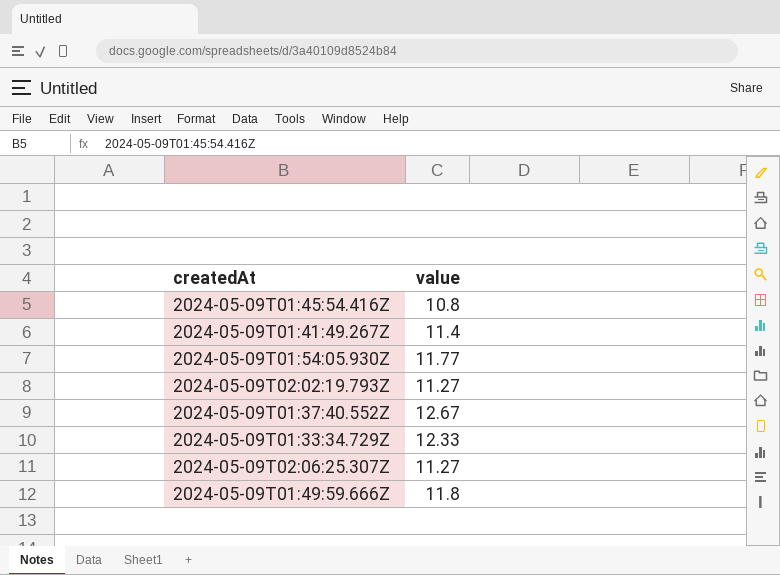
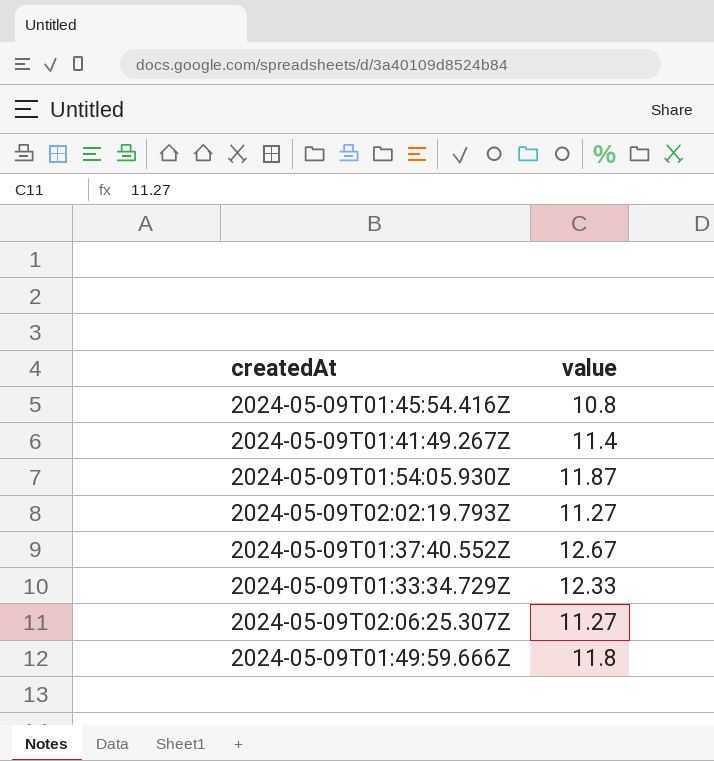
2024-05-09T01:54:05.930Z | value: 11.77 -> 11.87

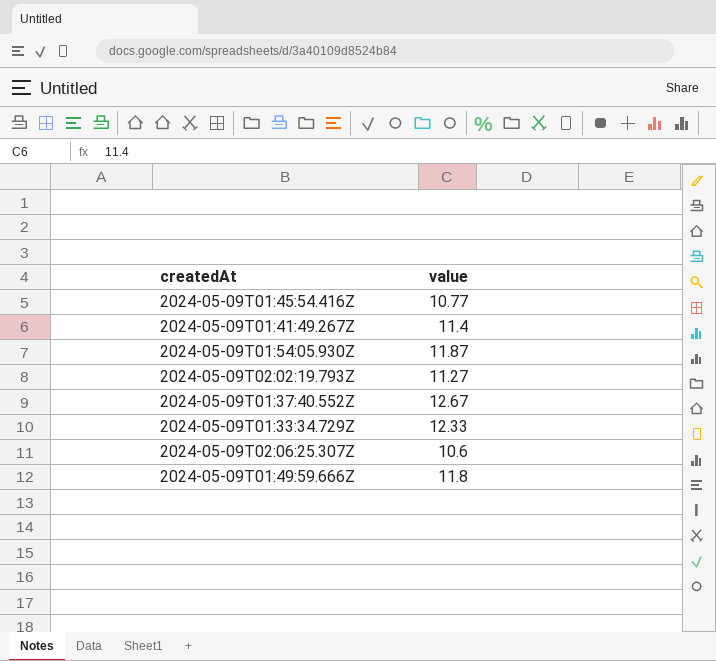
2024-05-09T01:45:54.416Z | value: 10.8 -> 10.77
2024-05-09T02:06:25.307Z | value: 11.27 -> 10.6

